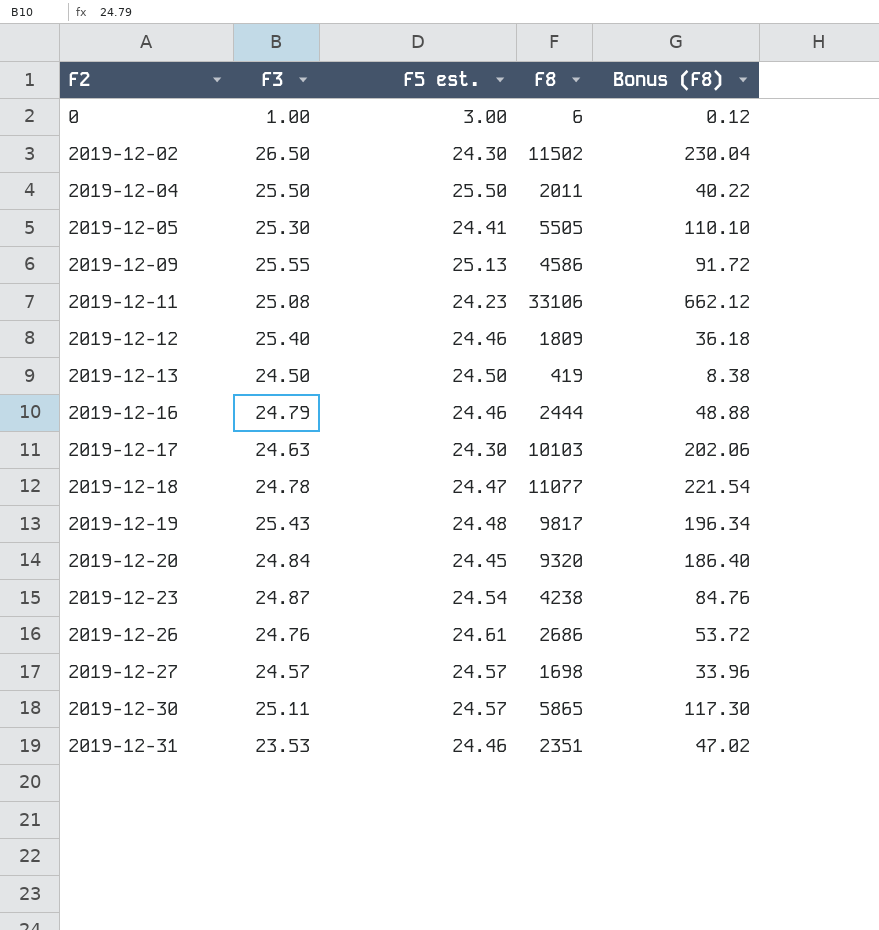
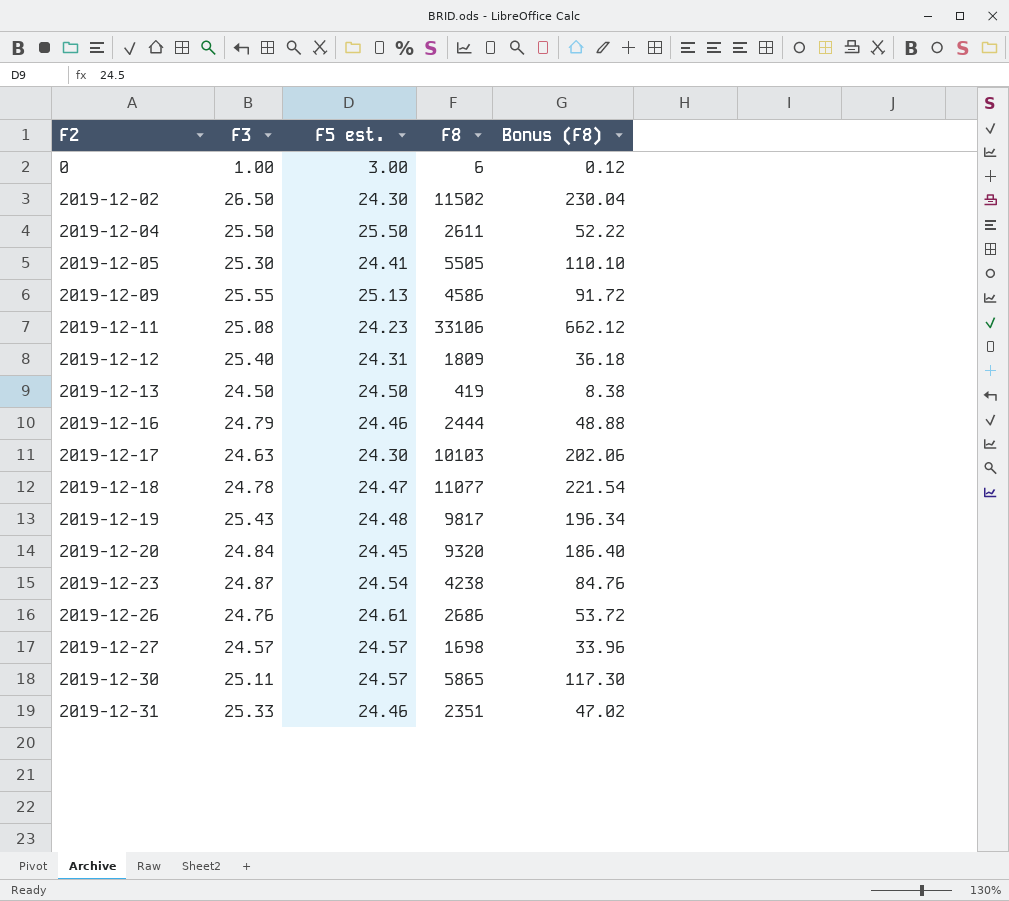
2019-12-04 | F8: 2011 -> 2611
2019-12-04 | Bonus (F8): 40.22 -> 52.22
2019-12-12 | F5 est.: 24.46 -> 24.31
2019-12-31 | F3: 23.53 -> 25.33

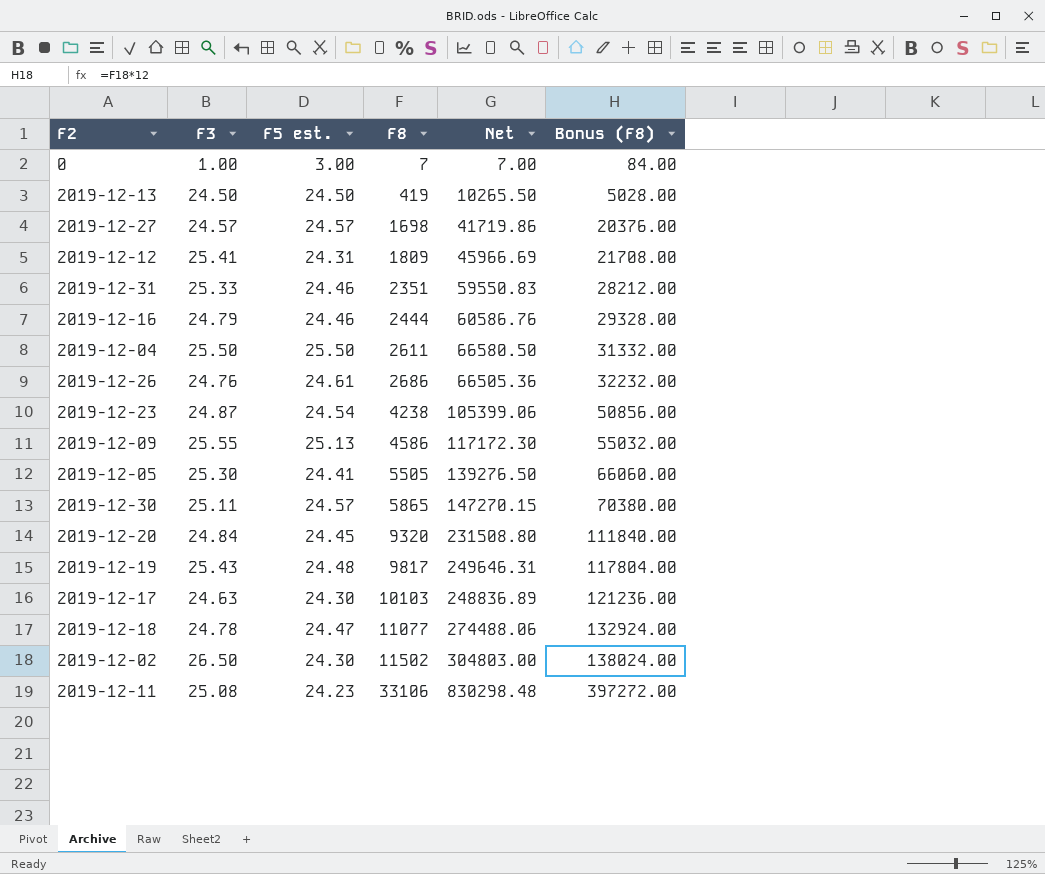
row order: F2 ascending -> F8 ascending
column Net | formula: none -> [F3] * [F8]
column Bonus (F8) | formula: [F8] * 0.02 -> [F8] * 12
0 | F8: 6 -> 7
2019-12-12 | F3: 25.40 -> 25.41

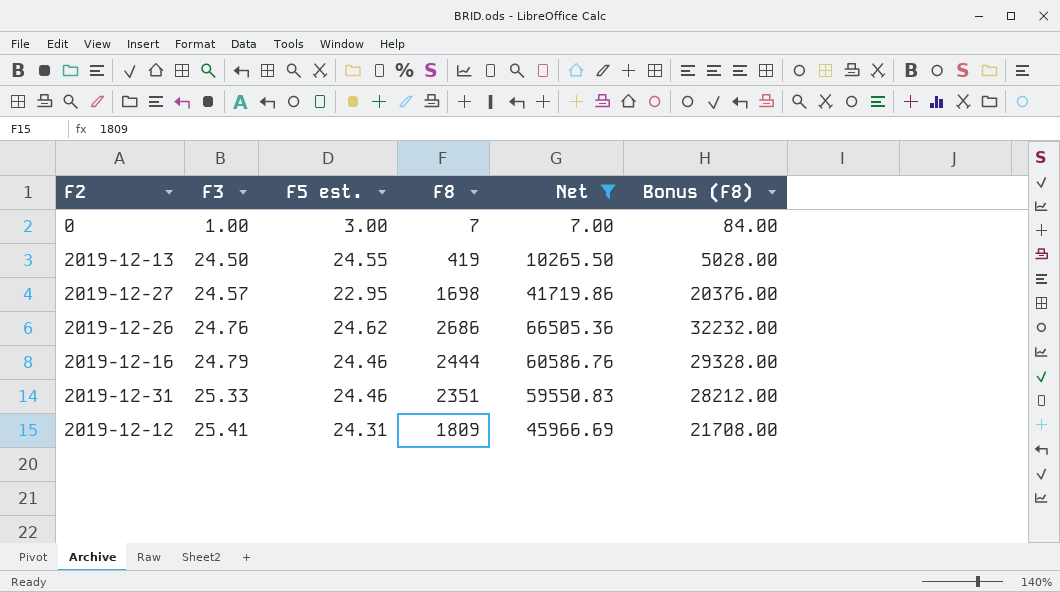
filter: none -> Net <= 66505.36
row order: F8 ascending -> F3 ascending
2019-12-13 | F5 est.: 24.50 -> 24.55
2019-12-27 | F5 est.: 24.57 -> 22.95
2019-12-26 | F5 est.: 24.61 -> 24.62

